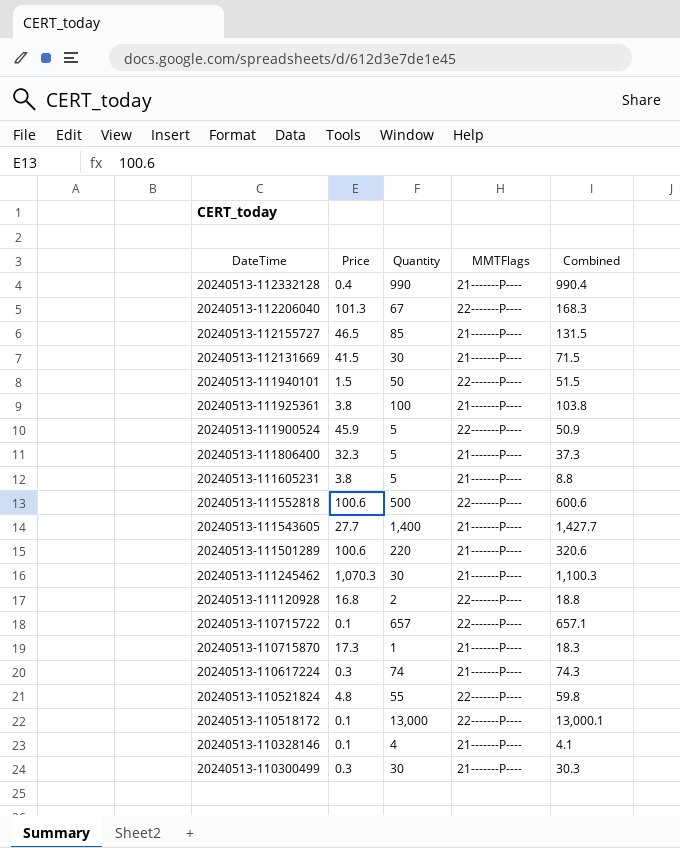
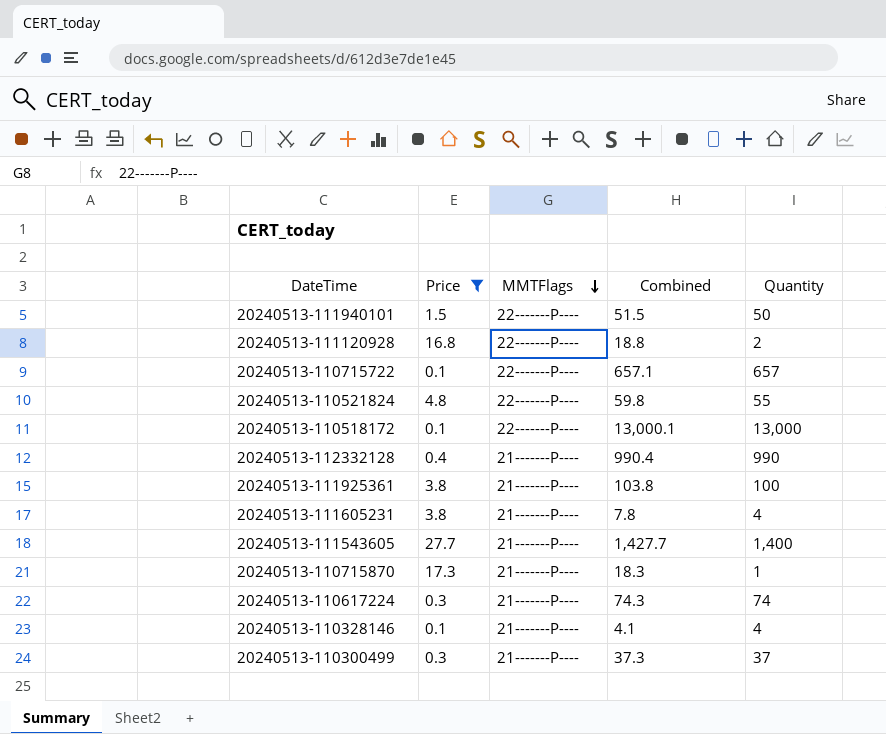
filter: none -> Price <= 27.7
row order: none -> MMTFlags descending
column Quantity | position: 3 -> 5
20240513-111605231 | Combined: 8.8 -> 7.8
20240513-111605231 | Quantity: 5 -> 4
20240513-110300499 | Combined: 30.3 -> 37.3
20240513-110300499 | Quantity: 30 -> 37

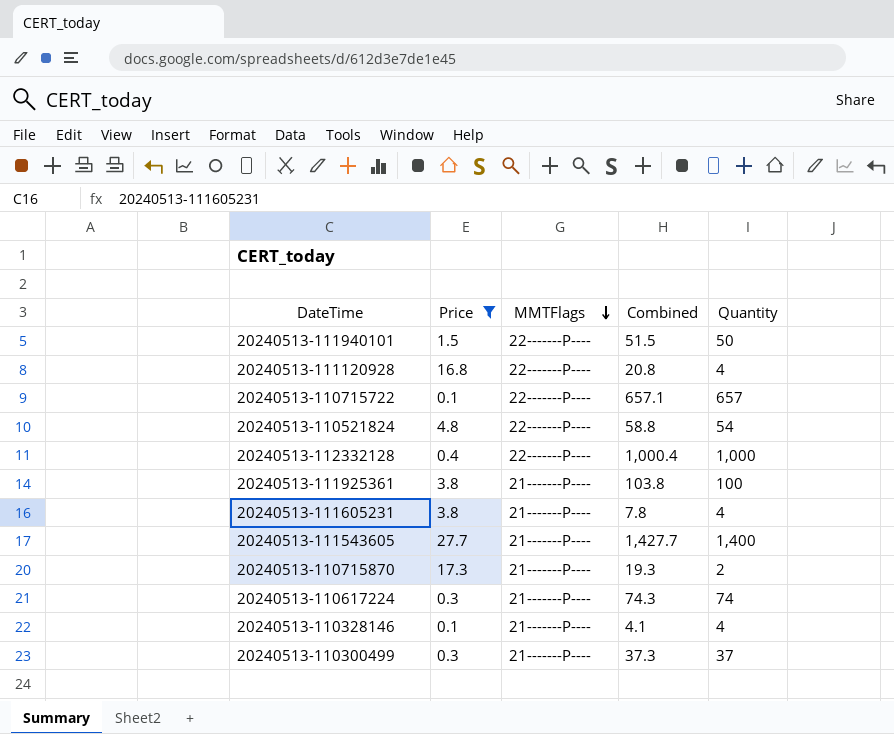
row 20240513-110518172: 0.1 | 22-------P---- | 13,000.1 | 13,000 -> none
20240513-111120928 | Combined: 18.8 -> 20.8
20240513-111120928 | Quantity: 2 -> 4
20240513-110521824 | Combined: 59.8 -> 58.8
20240513-110521824 | Quantity: 55 -> 54
20240513-112332128 | MMTFlags: 21-------P---- -> 22-------P----
20240513-112332128 | Combined: 990.4 -> 1,000.4
20240513-112332128 | Quantity: 990 -> 1,000
20240513-110715870 | Combined: 18.3 -> 19.3
20240513-110715870 | Quantity: 1 -> 2

